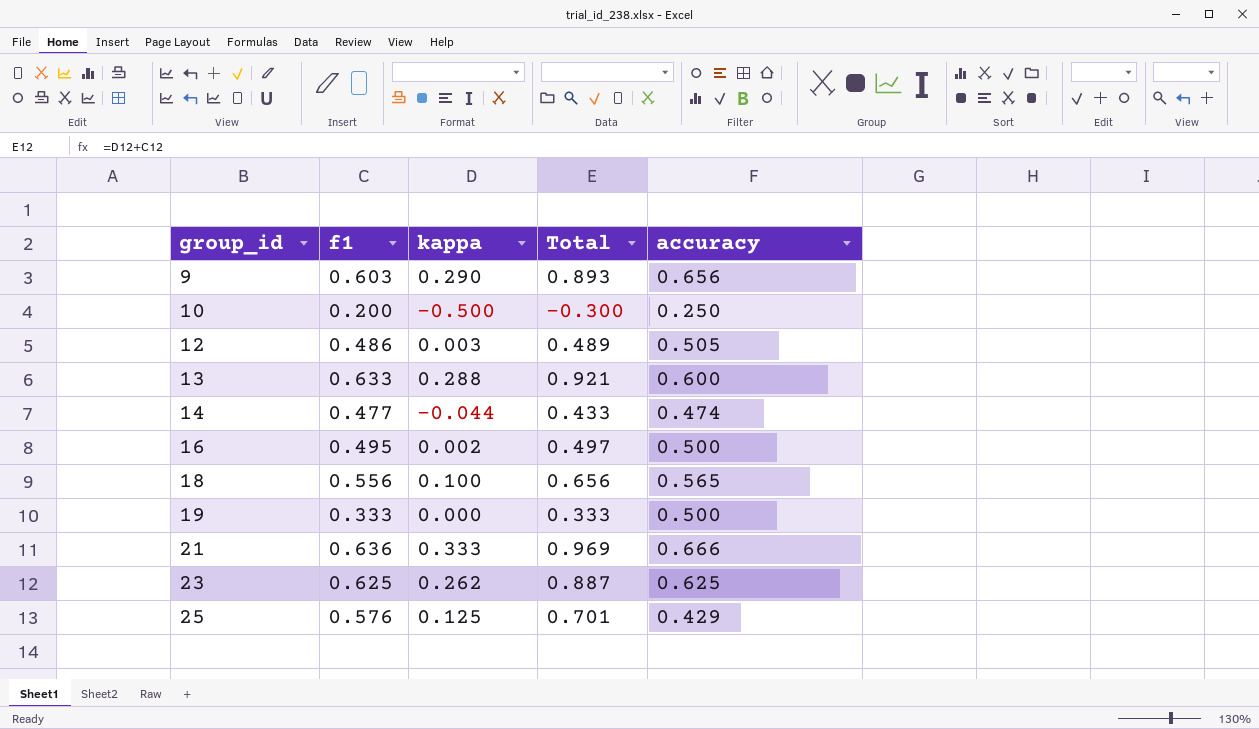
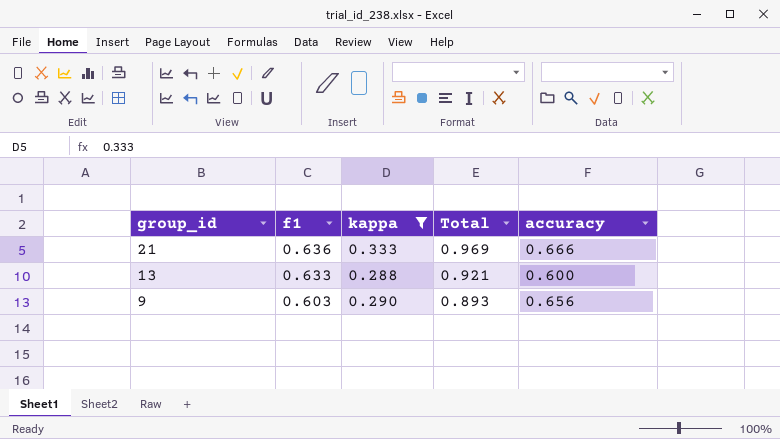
filter: none -> kappa >= 0.288
row order: group_id ascending -> group_id descending

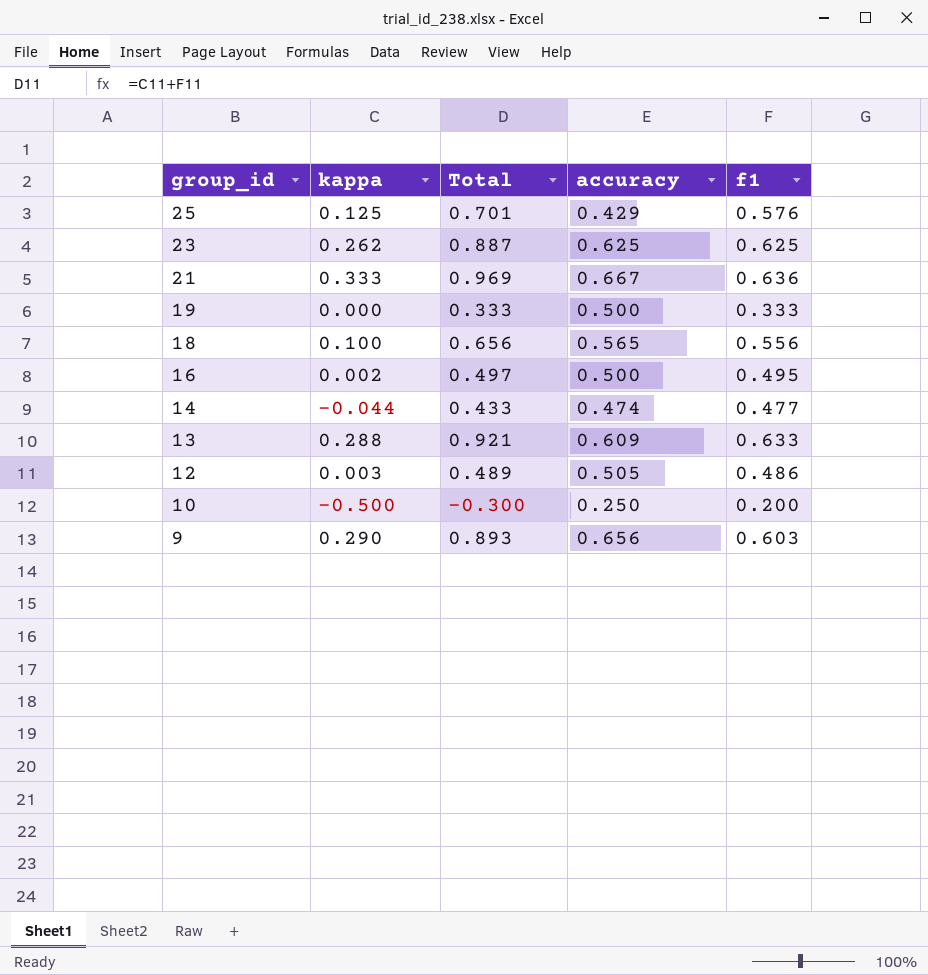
filter: kappa >= 0.288 -> none
column f1 | position: 2 -> 5
21 | accuracy: 0.666 -> 0.667
13 | accuracy: 0.600 -> 0.609

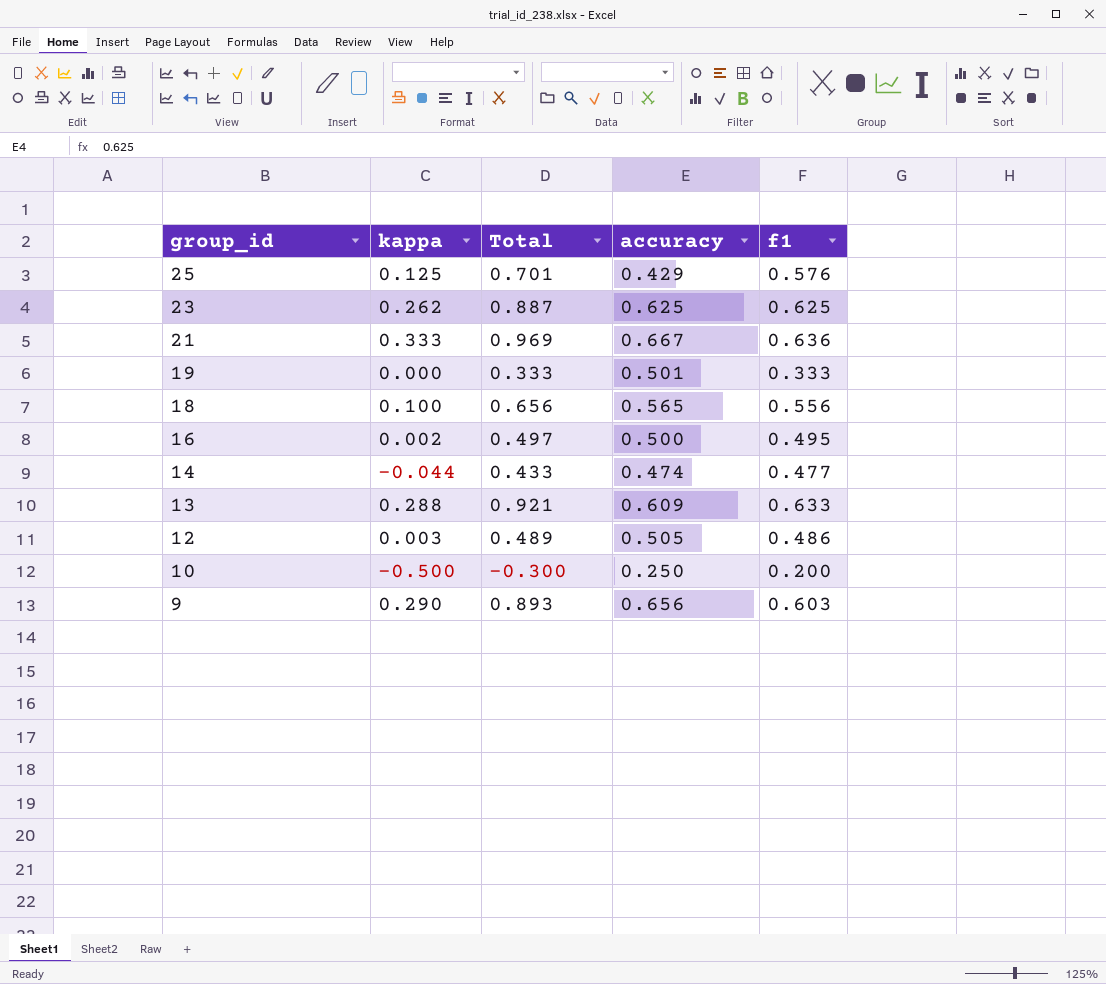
19 | accuracy: 0.500 -> 0.501

